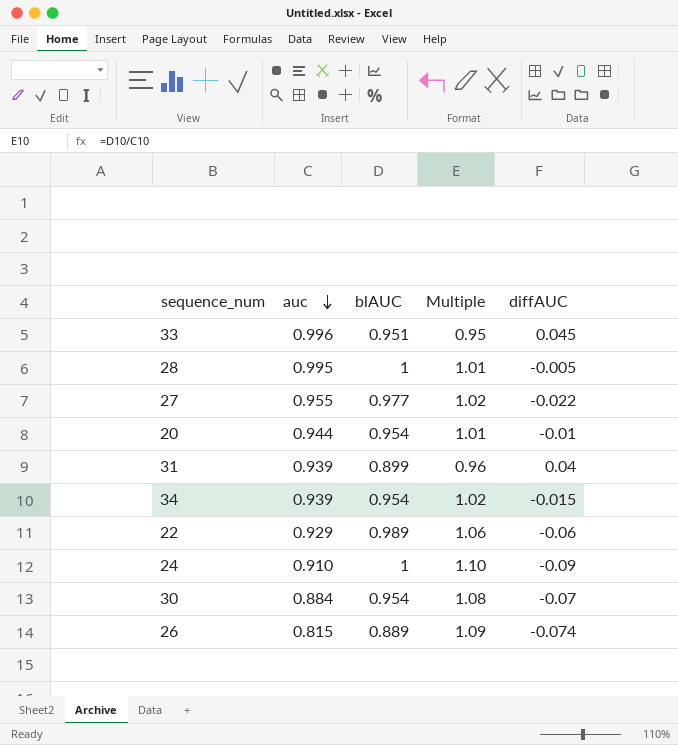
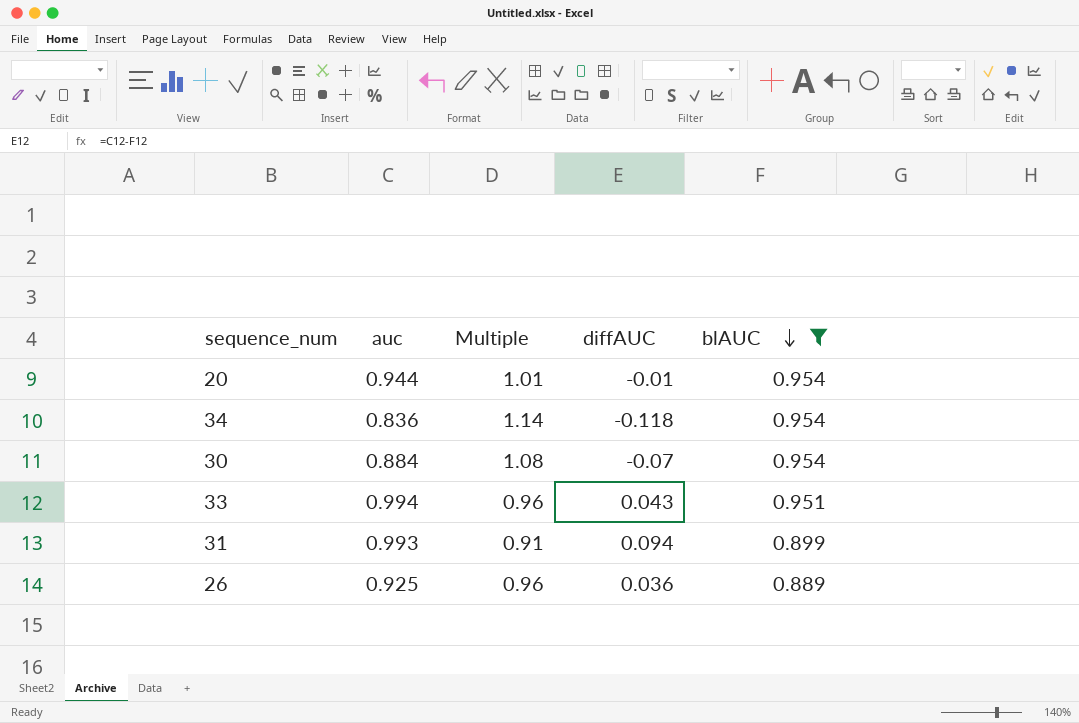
filter: none -> blAUC <= 0.954
row order: auc descending -> blAUC descending
column blAUC | position: 3 -> 5
34 | auc: 0.939 -> 0.836
34 | Multiple: 1.02 -> 1.14
34 | diffAUC: -0.015 -> -0.118
33 | auc: 0.996 -> 0.994
33 | Multiple: 0.95 -> 0.96
33 | diffAUC: 0.045 -> 0.043
31 | auc: 0.939 -> 0.993
31 | Multiple: 0.96 -> 0.91
31 | diffAUC: 0.04 -> 0.094
26 | auc: 0.815 -> 0.925
26 | Multiple: 1.09 -> 0.96
26 | diffAUC: -0.074 -> 0.036

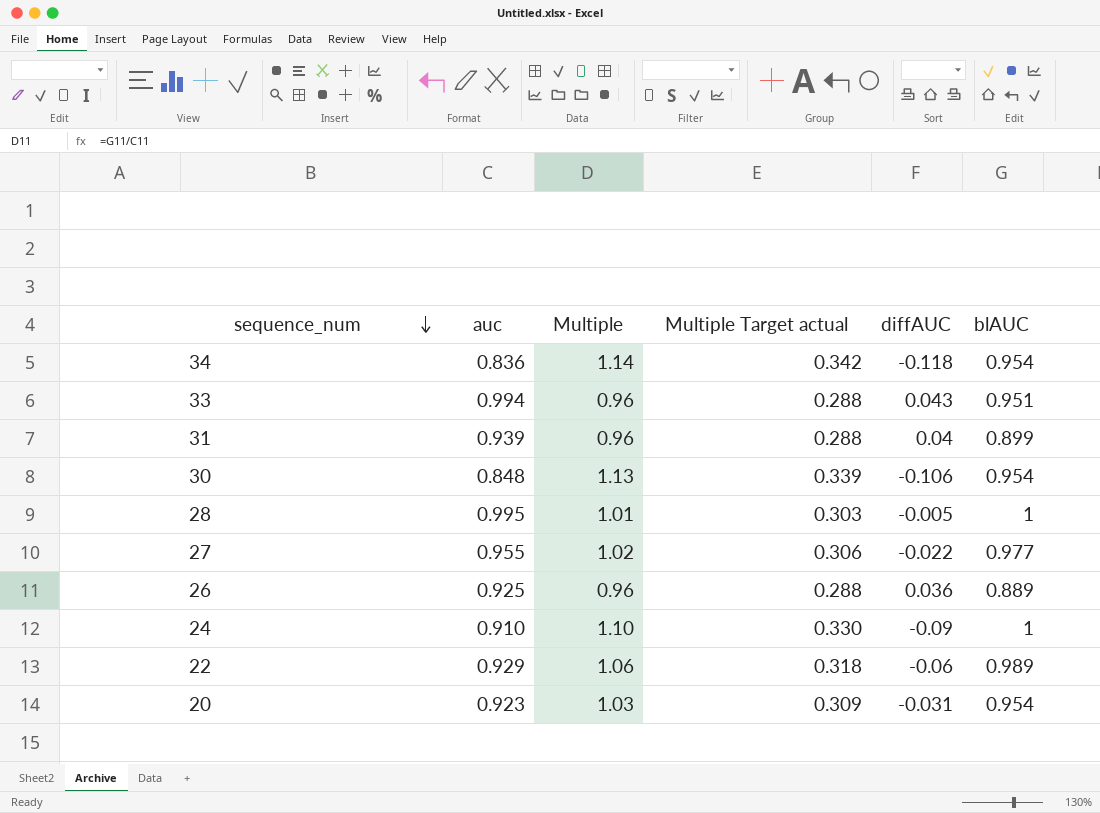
filter: blAUC <= 0.954 -> none
row order: blAUC descending -> sequence_num descending
column Multiple Target actual | formula: none -> [Multiple] * 0.3
31 | auc: 0.993 -> 0.939
31 | Multiple: 0.91 -> 0.96
31 | diffAUC: 0.094 -> 0.04
30 | auc: 0.884 -> 0.848
30 | Multiple: 1.08 -> 1.13
30 | diffAUC: -0.07 -> -0.106
20 | auc: 0.944 -> 0.923
20 | Multiple: 1.01 -> 1.03
20 | diffAUC: -0.01 -> -0.031

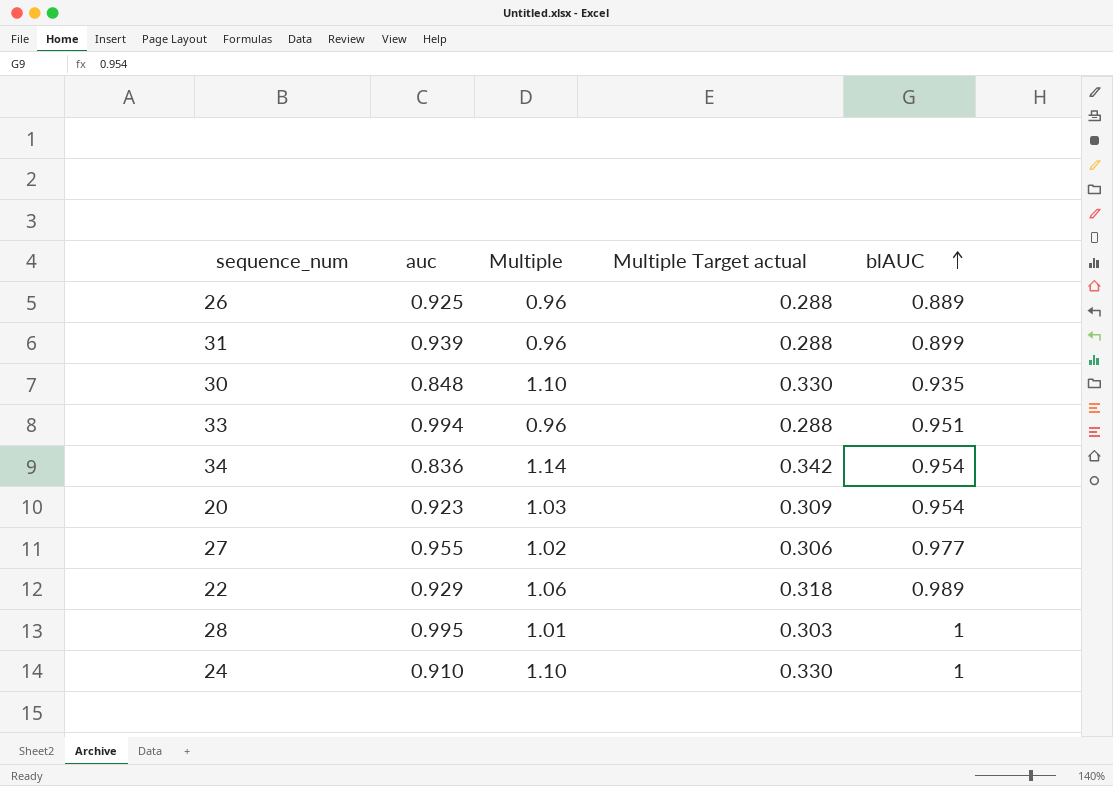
row order: sequence_num descending -> blAUC ascending
column diffAUC | formula: [auc] - [blAUC] -> none
30 | Multiple: 1.13 -> 1.10
30 | Multiple Target actual: 0.339 -> 0.330
30 | blAUC: 0.954 -> 0.935

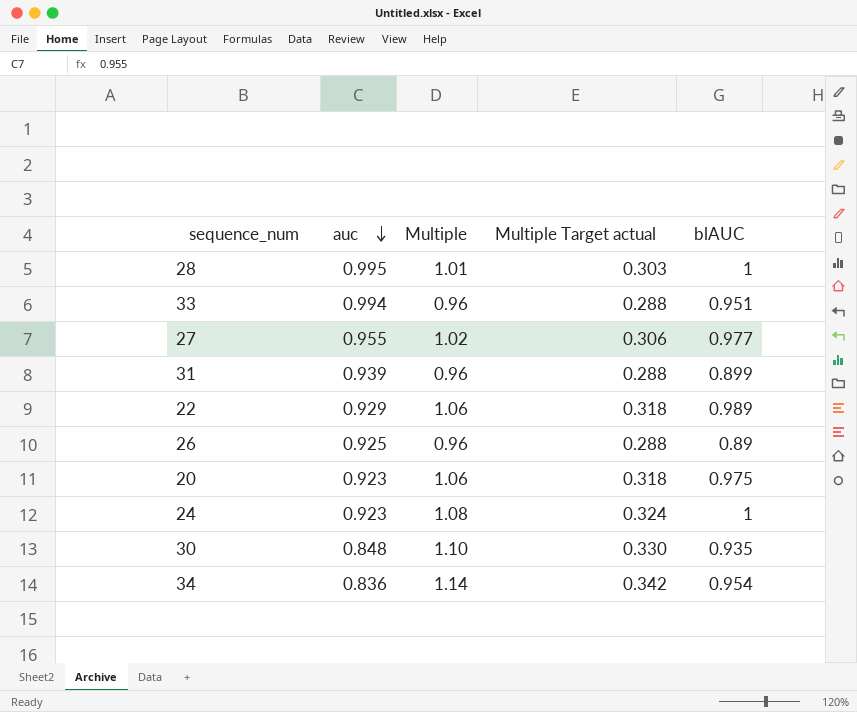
row order: blAUC ascending -> auc descending
26 | blAUC: 0.889 -> 0.89
20 | Multiple: 1.03 -> 1.06
20 | Multiple Target actual: 0.309 -> 0.318
20 | blAUC: 0.954 -> 0.975
24 | auc: 0.910 -> 0.923
24 | Multiple: 1.10 -> 1.08
24 | Multiple Target actual: 0.330 -> 0.324

